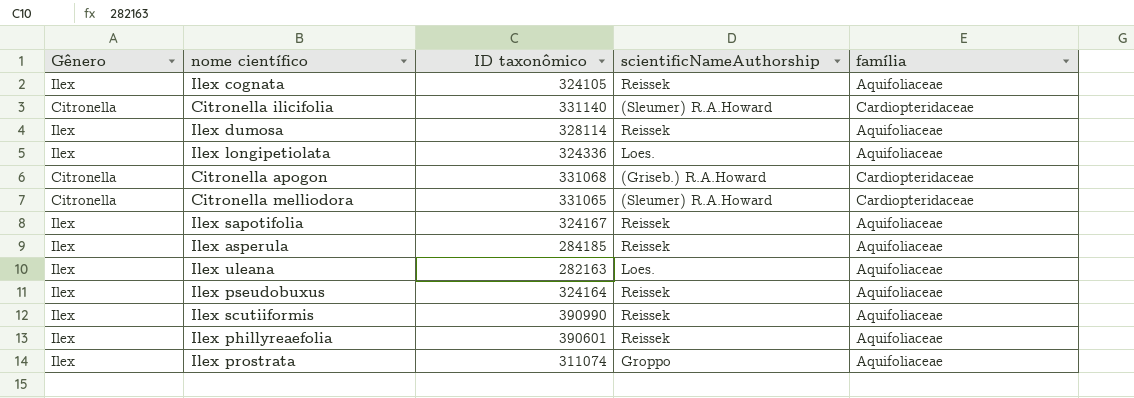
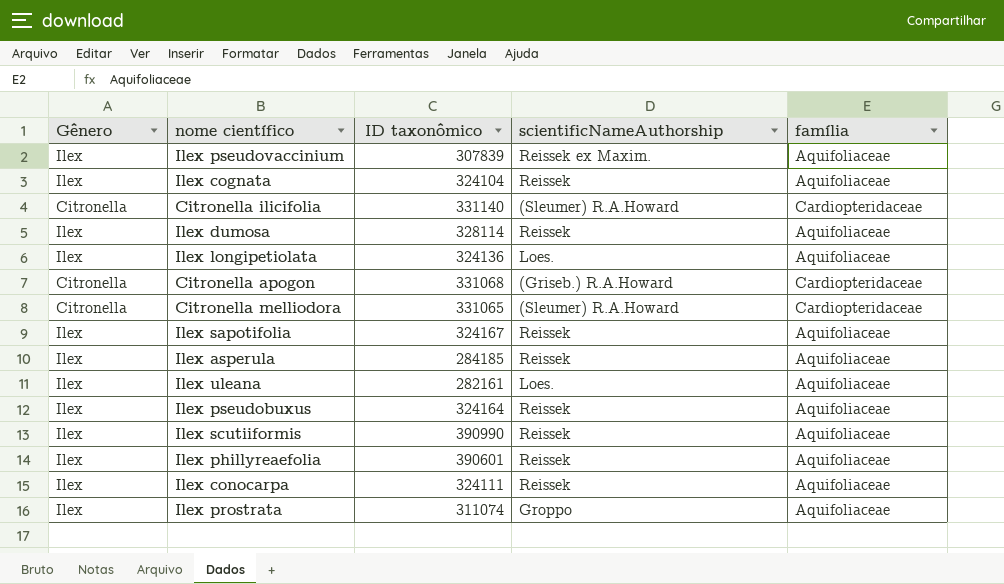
row Ilex pseudovaccinium: none -> Ilex | 307839 | Reissek ex Maxim. | Aquifoliaceae
Ilex cognata | ID taxonômico: 324105 -> 324104
Ilex longipetiolata | ID taxonômico: 324336 -> 324136
Ilex uleana | ID taxonômico: 282163 -> 282161
row Ilex conocarpa: none -> Ilex | 324111 | Reissek | Aquifoliaceae

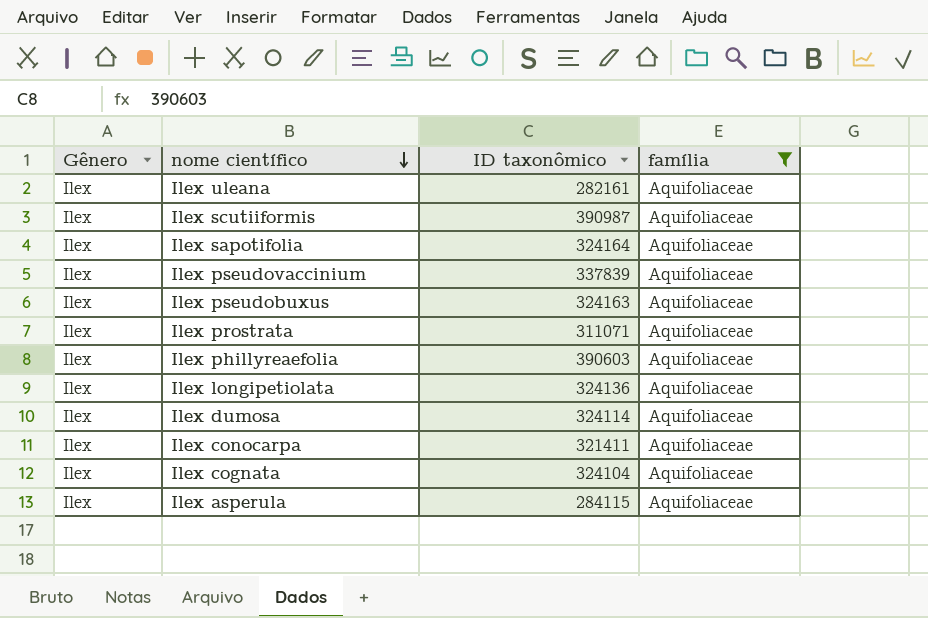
filter: none -> família = Aquifoliaceae
row order: none -> nome científico descending
column scientificNameAuthorship | position: 4 -> none
Ilex scutiiformis | ID taxonômico: 390990 -> 390987
Ilex sapotifolia | ID taxonômico: 324167 -> 324164
Ilex pseudovaccinium | ID taxonômico: 307839 -> 337839
Ilex pseudobuxus | ID taxonômico: 324164 -> 324163
Ilex prostrata | ID taxonômico: 311074 -> 311071
Ilex phillyreaefolia | ID taxonômico: 390601 -> 390603
Ilex dumosa | ID taxonômico: 328114 -> 324114
Ilex conocarpa | ID taxonômico: 324111 -> 321411
Ilex asperula | ID taxonômico: 284185 -> 284115

